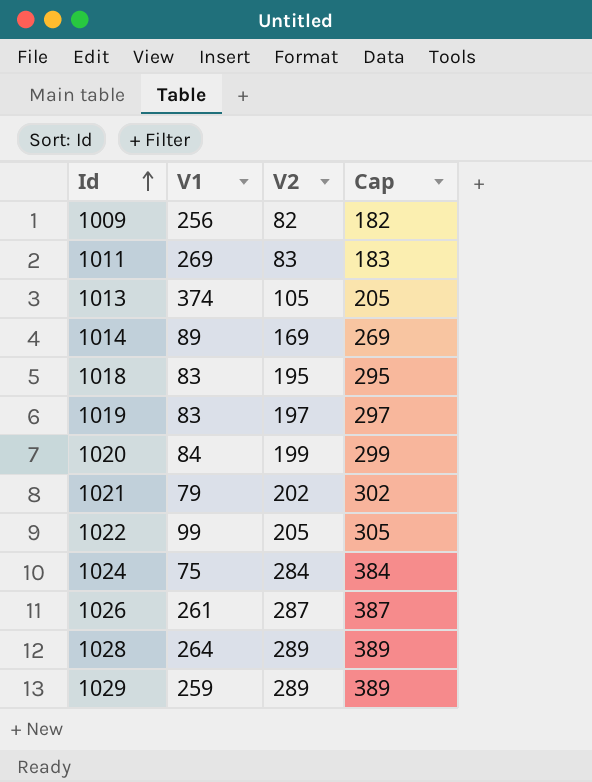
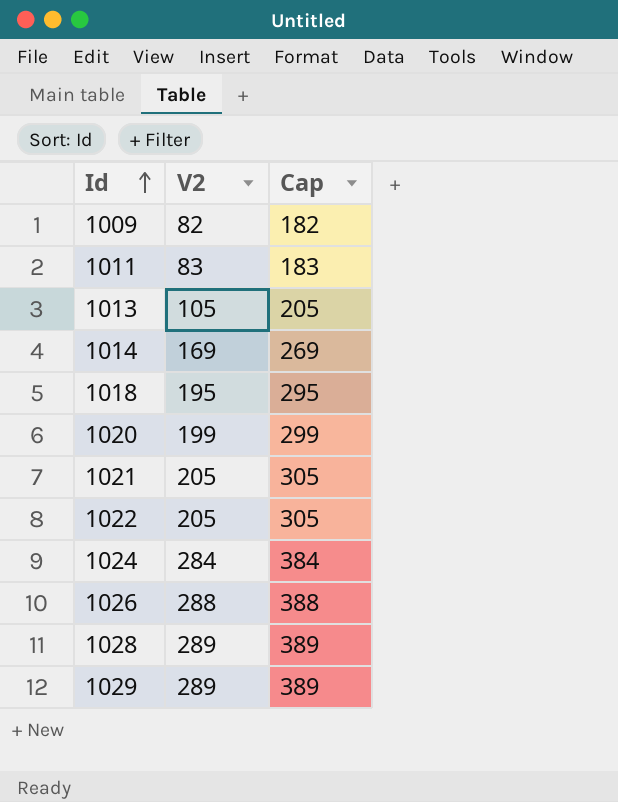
column V1 | position: 2 -> none
row 1019: 83 | 197 | 297 -> none
1021 | V2: 202 -> 205
1021 | Cap: 302 -> 305
1026 | V2: 287 -> 288
1026 | Cap: 387 -> 388

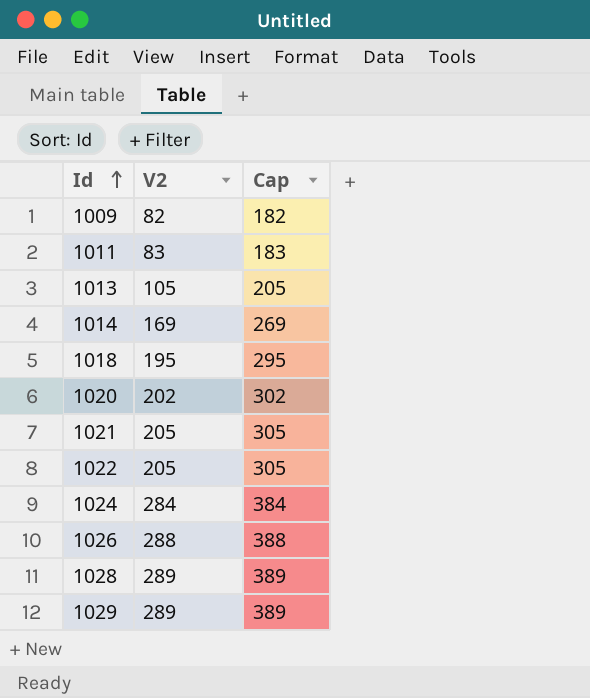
1020 | V2: 199 -> 202
1020 | Cap: 299 -> 302

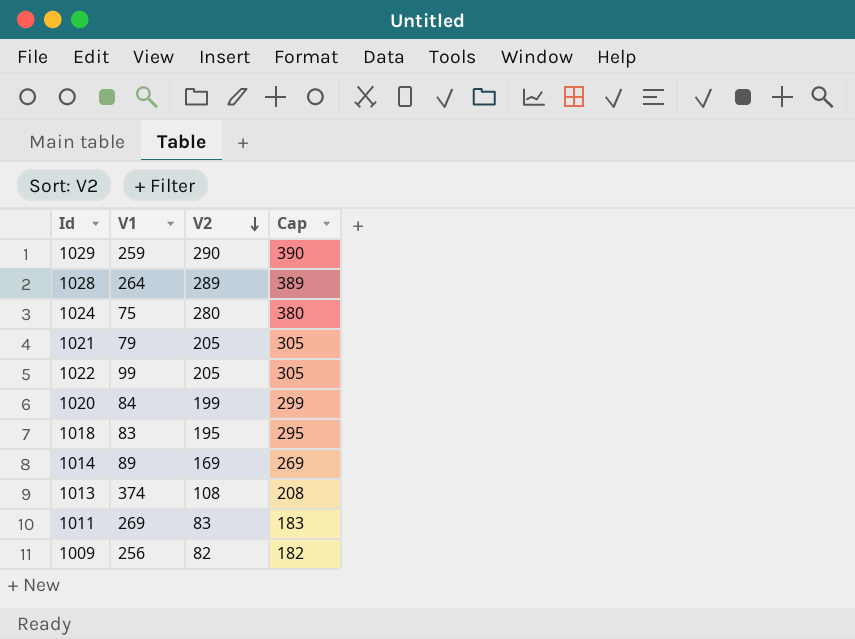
row order: Id ascending -> V2 descending
column V1 | position: none -> 2
row 1026: 288 | 388 -> none
1029 | V2: 289 -> 290
1029 | Cap: 389 -> 390
1024 | V2: 284 -> 280
1024 | Cap: 384 -> 380
1020 | V2: 202 -> 199
1020 | Cap: 302 -> 299
1013 | V2: 105 -> 108
1013 | Cap: 205 -> 208

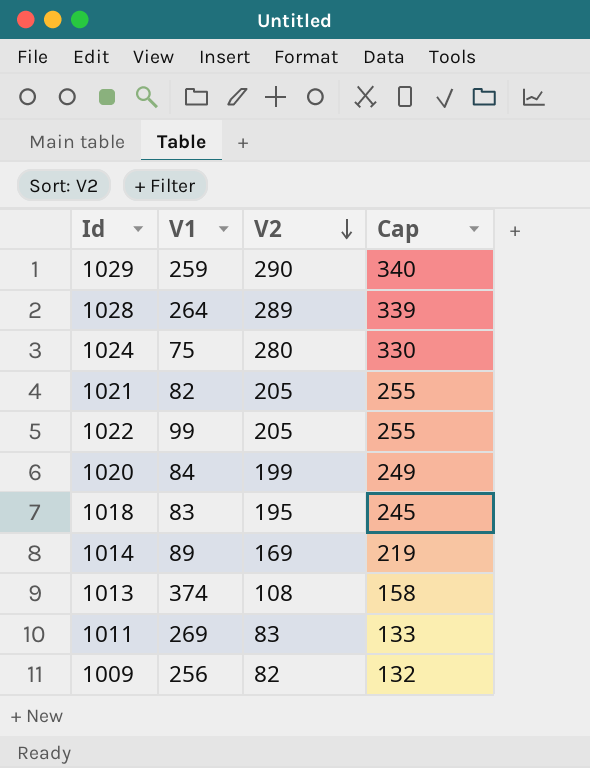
column Cap | formula: [V2] + 100 -> [V2] + 50
1021 | V1: 79 -> 82

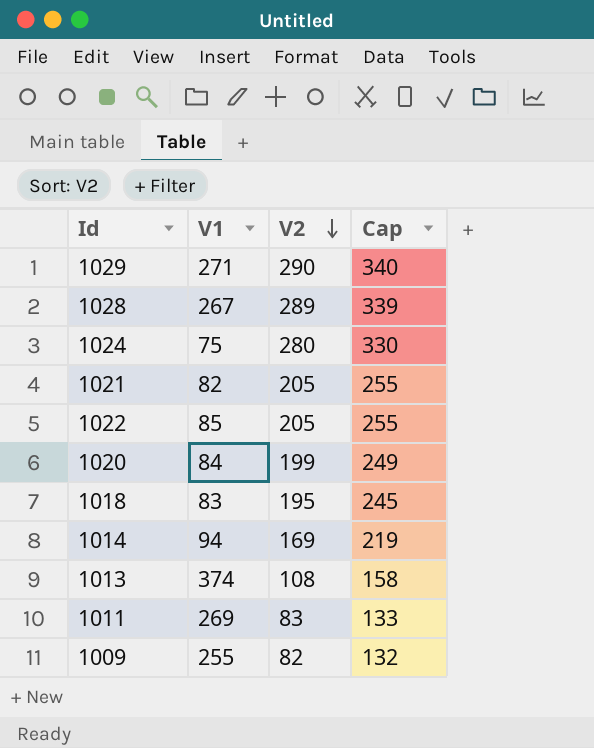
1029 | V1: 259 -> 271
1028 | V1: 264 -> 267
1022 | V1: 99 -> 85
1014 | V1: 89 -> 94
1009 | V1: 256 -> 255

